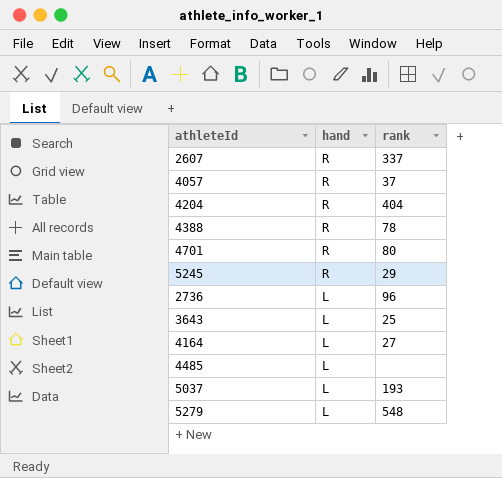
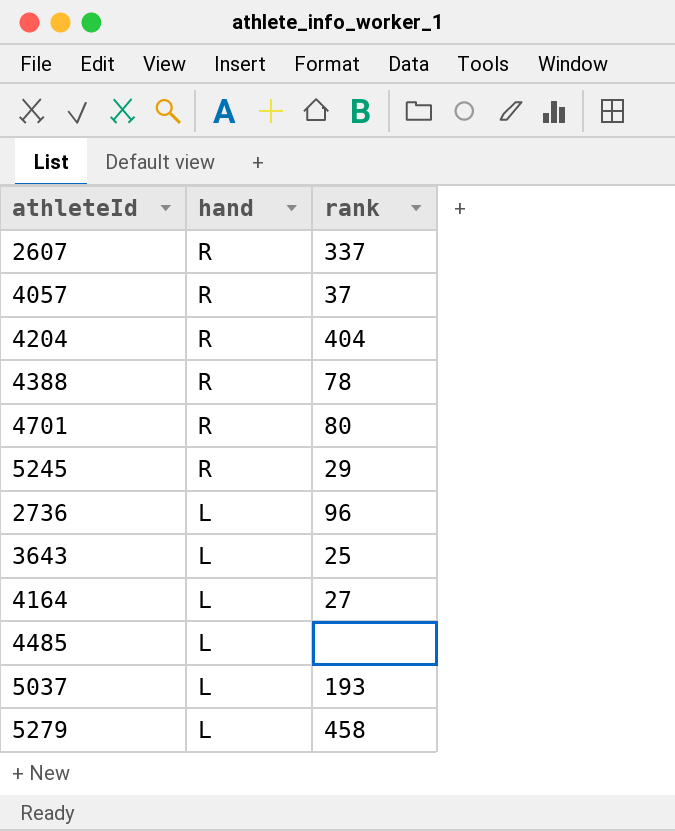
5279 | rank: 548 -> 458

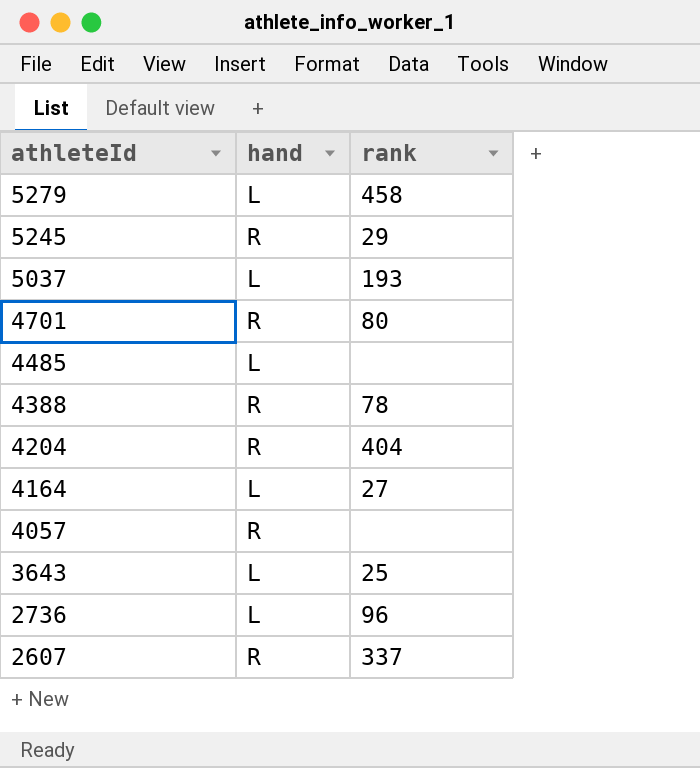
row order: hand descending -> athleteId descending
4057 | rank: 37 -> none

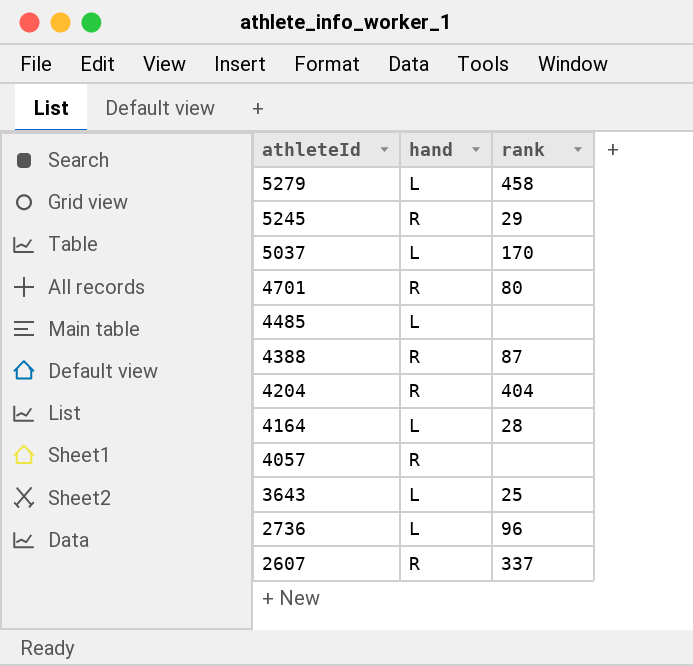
5037 | rank: 193 -> 170
4388 | rank: 78 -> 87
4164 | rank: 27 -> 28

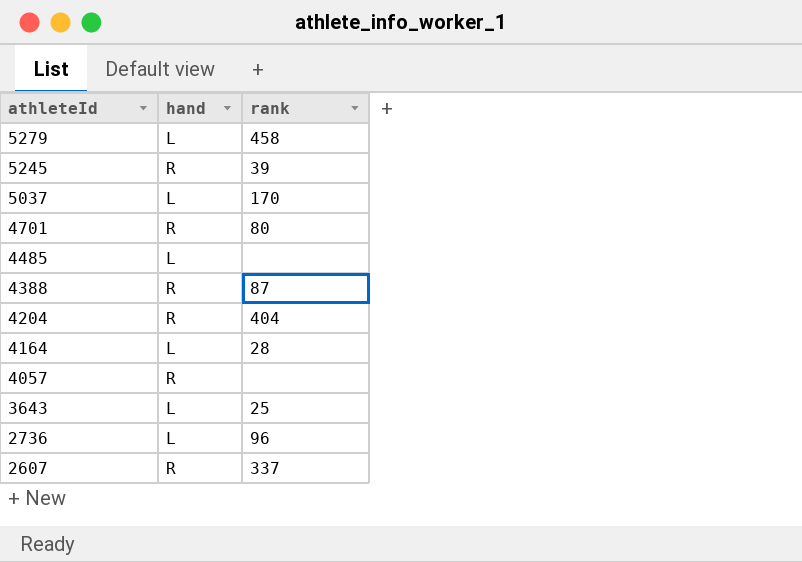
5245 | rank: 29 -> 39

